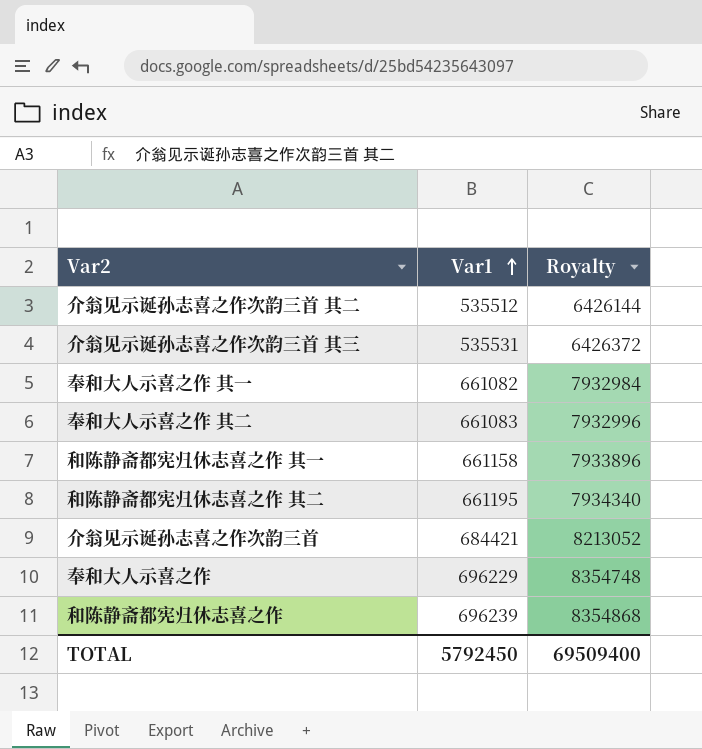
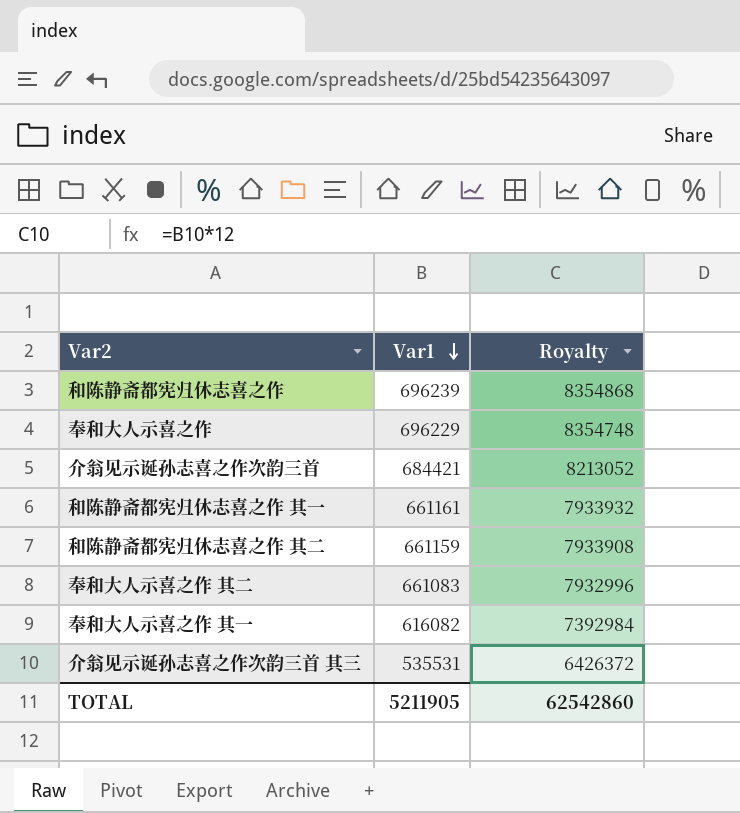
row order: Var1 ascending -> Var1 descending
row 介翁见示诞孙志喜之作次韵三首 其二: 535512 | 6426144 -> none
和陈静斋都宪归休志喜之作 其一 | Var1: 661158 -> 661161
和陈静斋都宪归休志喜之作 其一 | Royalty: 7933896 -> 7933932
和陈静斋都宪归休志喜之作 其二 | Var1: 661195 -> 661159
和陈静斋都宪归休志喜之作 其二 | Royalty: 7934340 -> 7933908
奉和大人示喜之作 其一 | Var1: 661082 -> 616082
奉和大人示喜之作 其一 | Royalty: 7932984 -> 7392984
TOTAL | Var1: 5792450 -> 5211905
TOTAL | Royalty: 69509400 -> 62542860

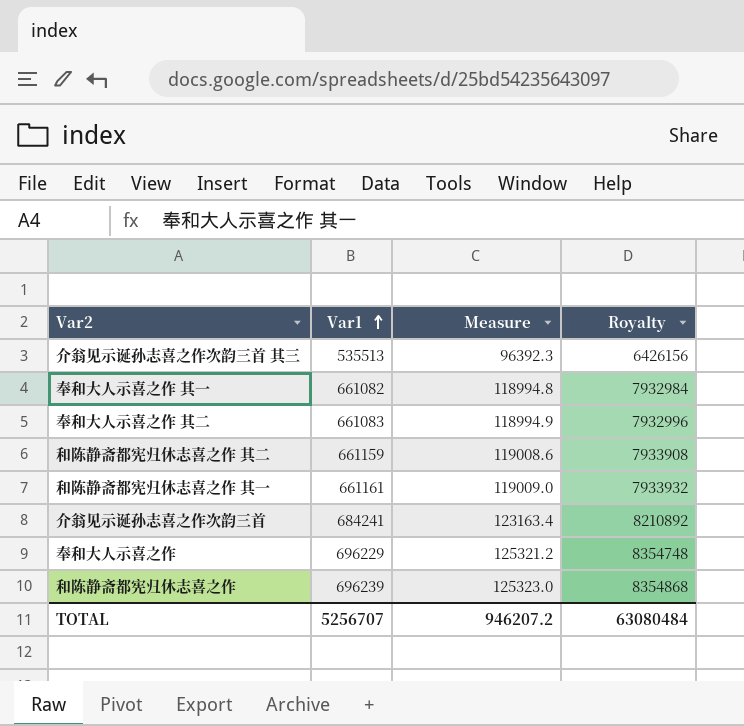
row order: Var1 descending -> Var1 ascending
column Measure | formula: none -> [Var1] * 0.18
介翁见示诞孙志喜之作次韵三首 其三 | Var1: 535531 -> 535513
介翁见示诞孙志喜之作次韵三首 其三 | Royalty: 6426372 -> 6426156
奉和大人示喜之作 其一 | Var1: 616082 -> 661082
奉和大人示喜之作 其一 | Royalty: 7392984 -> 7932984
介翁见示诞孙志喜之作次韵三首 | Var1: 684421 -> 684241
介翁见示诞孙志喜之作次韵三首 | Royalty: 8213052 -> 8210892
TOTAL | Var1: 5211905 -> 5256707
TOTAL | Royalty: 62542860 -> 63080484

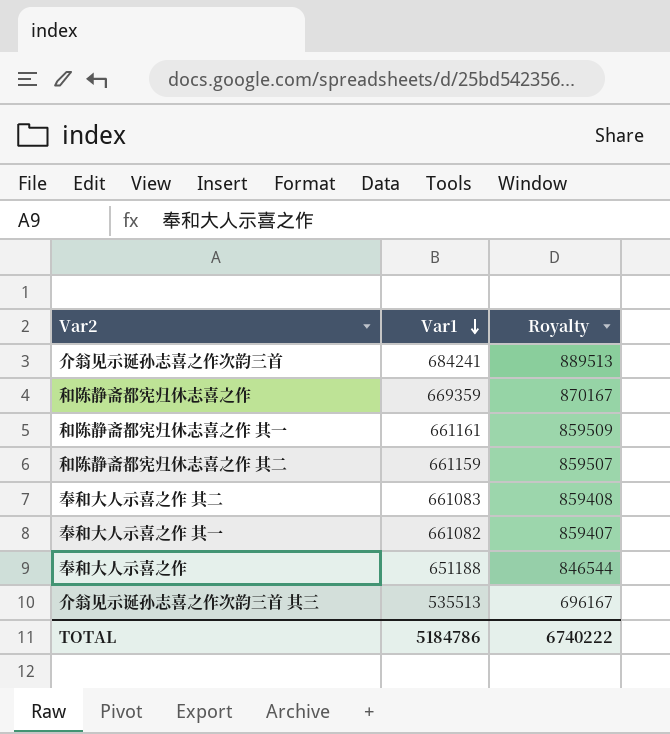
row order: Var1 ascending -> Var1 descending
column Measure | formula: [Var1] * 0.18 -> none
column Royalty | formula: [Var1] * 12 -> [Var1] * 1.3
和陈静斋都宪归休志喜之作 | Var1: 696239 -> 669359
奉和大人示喜之作 | Var1: 696229 -> 651188
TOTAL | Var1: 5256707 -> 5184786
TOTAL | Royalty: 63080484 -> 6740222

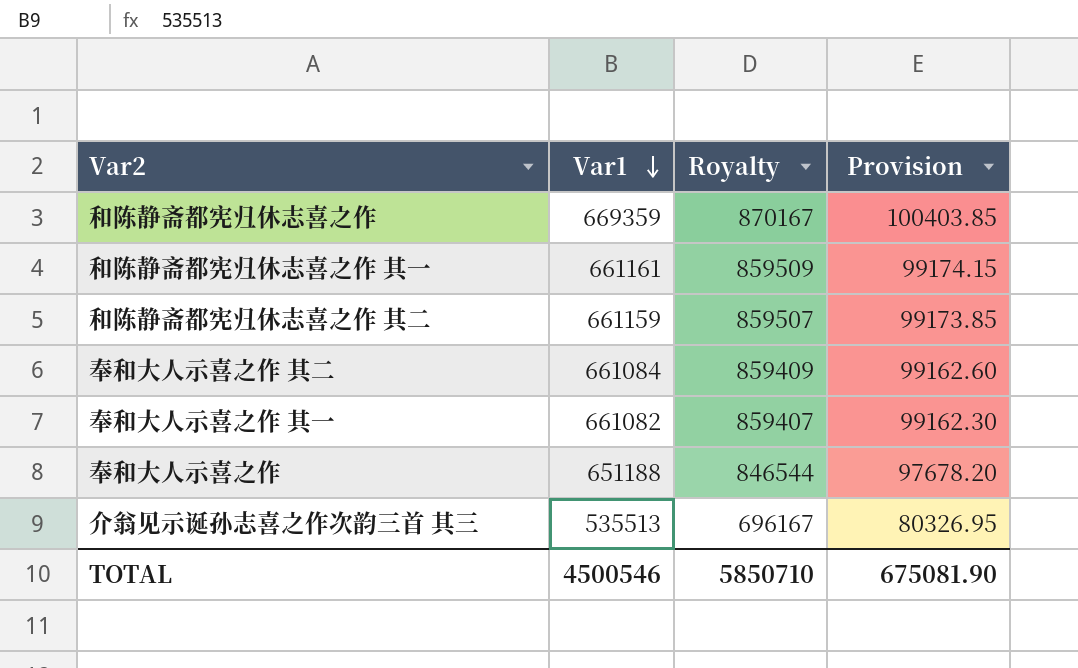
column Provision | formula: none -> [Var1] * 0.15
row 介翁见示诞孙志喜之作次韵三首: 684241 | 889513 -> none
奉和大人示喜之作 其二 | Var1: 661083 -> 661084
奉和大人示喜之作 其二 | Royalty: 859408 -> 859409
TOTAL | Var1: 5184786 -> 4500546
TOTAL | Royalty: 6740222 -> 5850710

